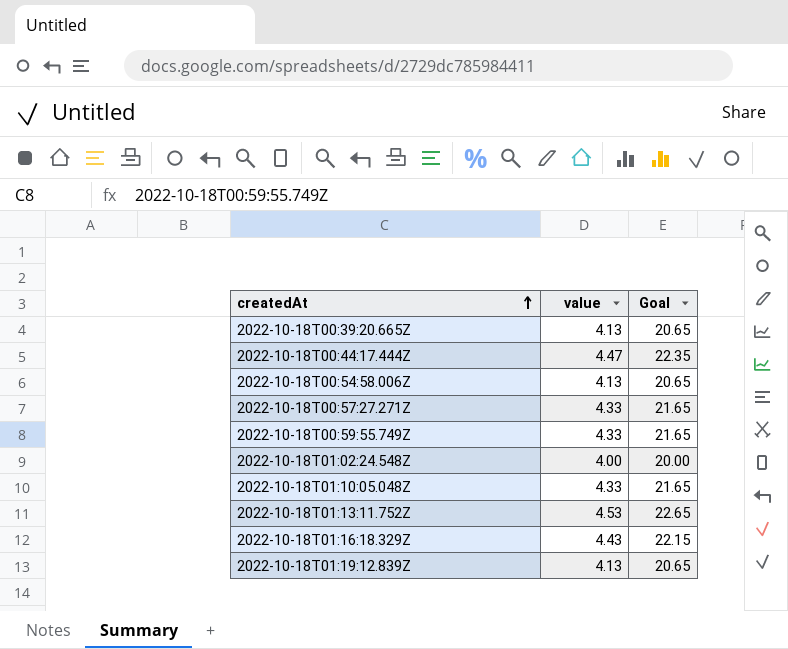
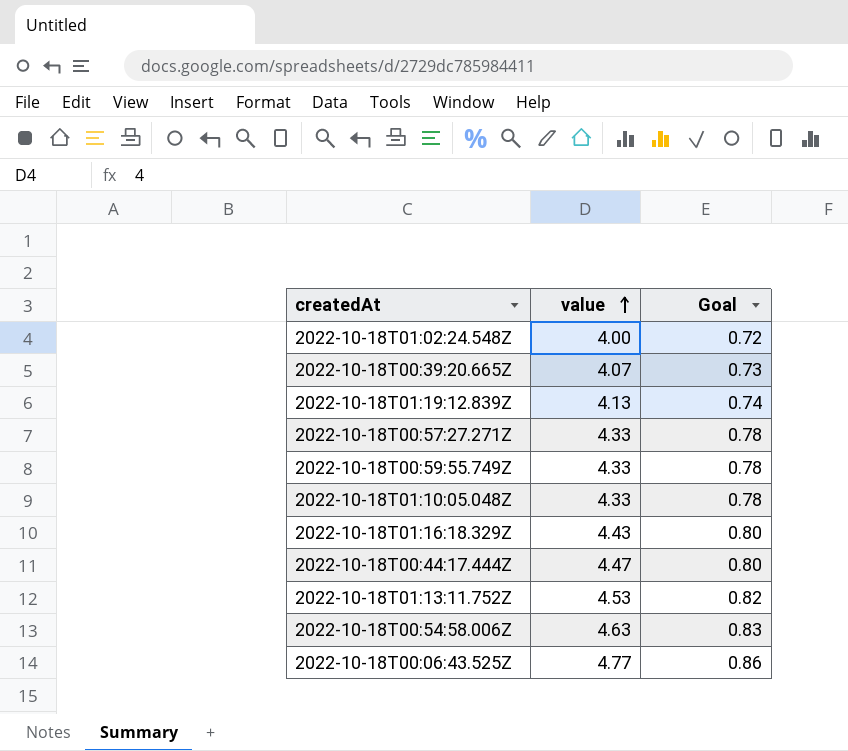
row order: createdAt ascending -> value ascending
column Goal | formula: [value] * 5 -> [value] * 0.18
2022-10-18T00:39:20.665Z | value: 4.13 -> 4.07
2022-10-18T00:54:58.006Z | value: 4.13 -> 4.63
row 2022-10-18T00:06:43.525Z: none -> 4.77 | 0.86

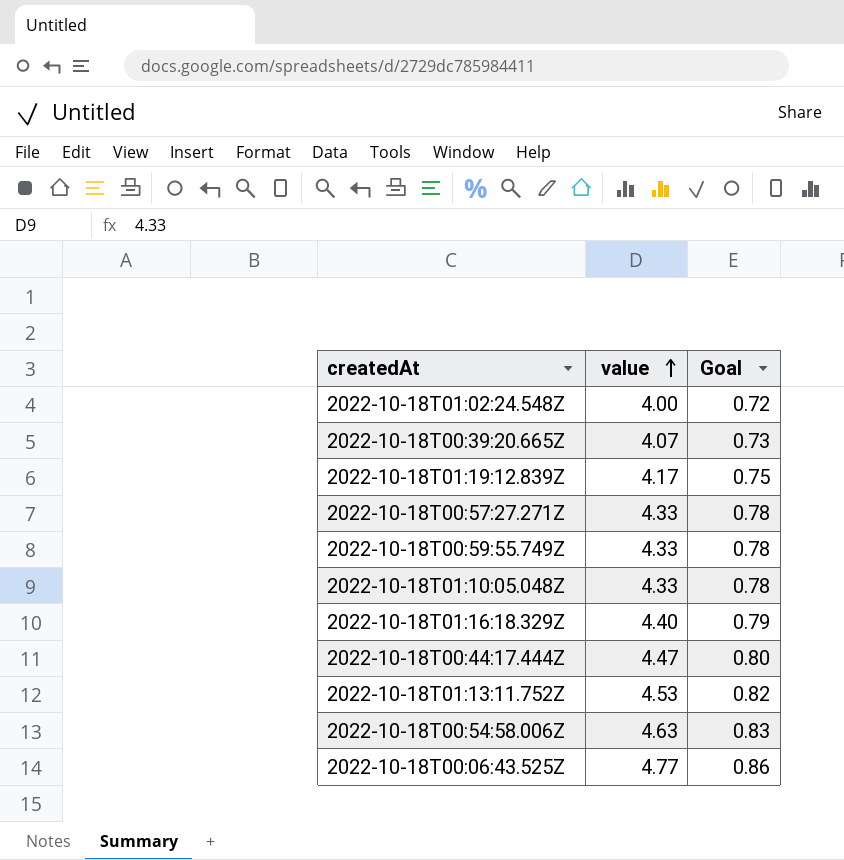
2022-10-18T01:19:12.839Z | value: 4.13 -> 4.17
2022-10-18T01:19:12.839Z | Goal: 0.74 -> 0.75
2022-10-18T01:16:18.329Z | value: 4.43 -> 4.40
2022-10-18T01:16:18.329Z | Goal: 0.80 -> 0.79

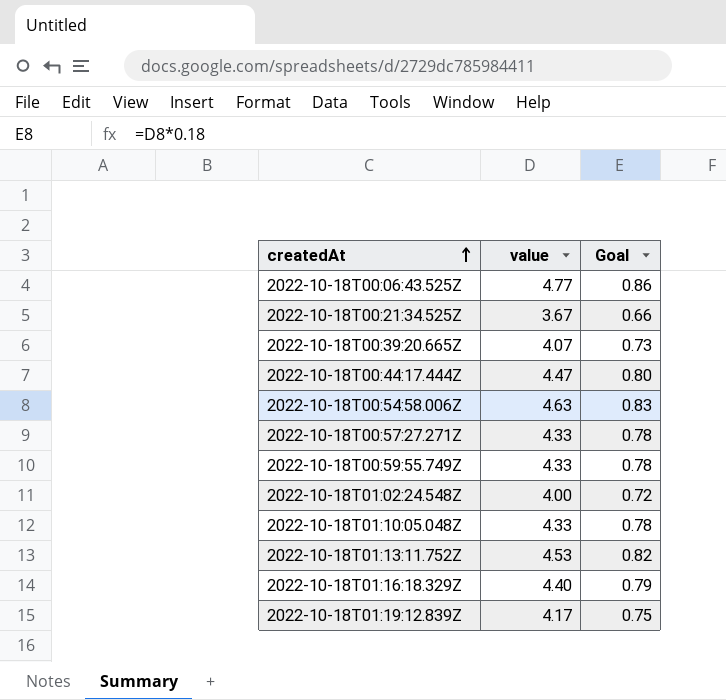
row order: value ascending -> createdAt ascending
row 2022-10-18T00:21:34.525Z: none -> 3.67 | 0.66

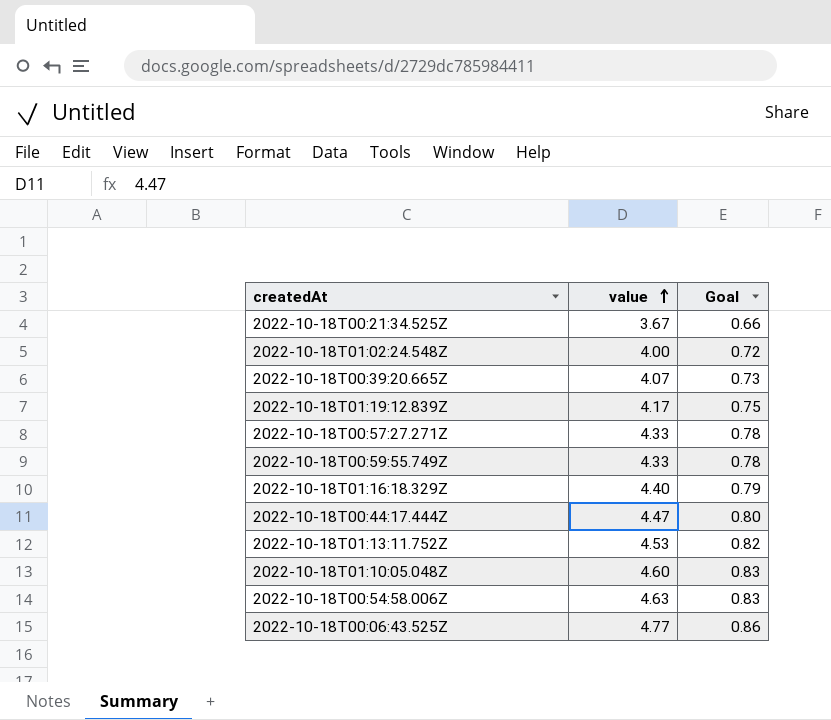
row order: createdAt ascending -> value ascending
2022-10-18T01:10:05.048Z | value: 4.33 -> 4.60
2022-10-18T01:10:05.048Z | Goal: 0.78 -> 0.83

